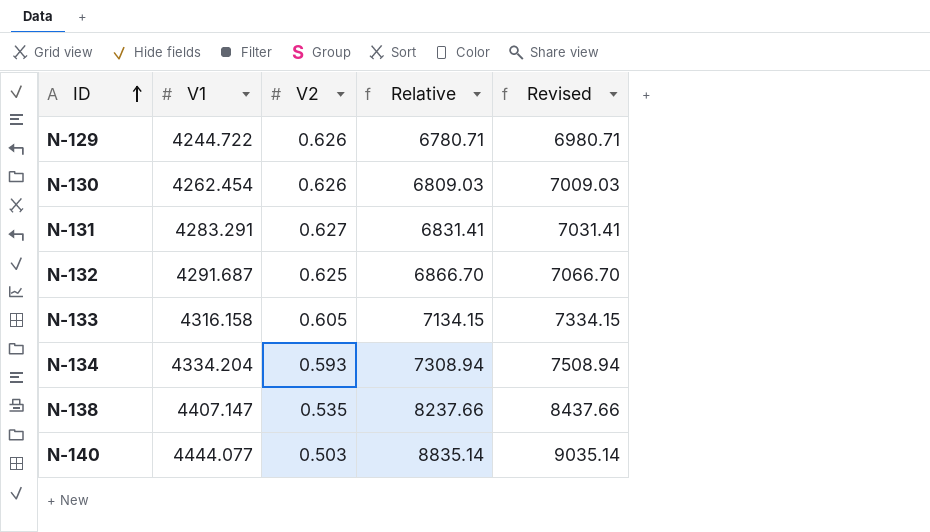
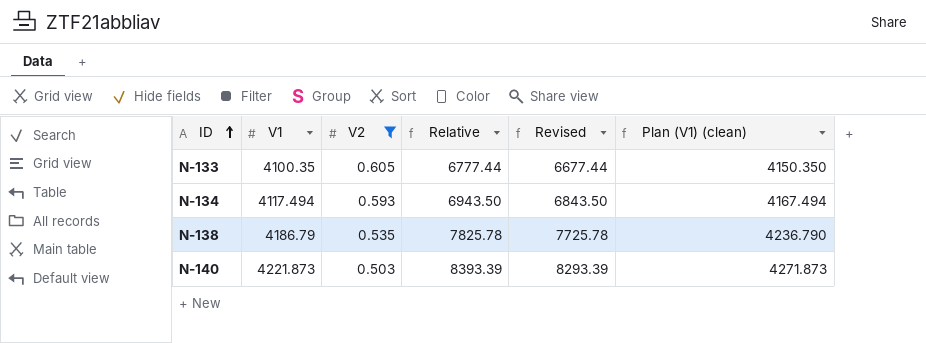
filter: none -> V2 <= 0.605
column Revised | formula: [Relative] + 200 -> [Relative] - 100
column Plan (V1) (clean) | formula: none -> [V1] + 50
N-133 | V1: 4316.158 -> 4100.35
N-133 | Relative: 7134.15 -> 6777.44
N-134 | V1: 4334.204 -> 4117.494
N-134 | Relative: 7308.94 -> 6943.50
N-138 | V1: 4407.147 -> 4186.79
N-138 | Relative: 8237.66 -> 7825.78
N-140 | V1: 4444.077 -> 4221.873
N-140 | Relative: 8835.14 -> 8393.39

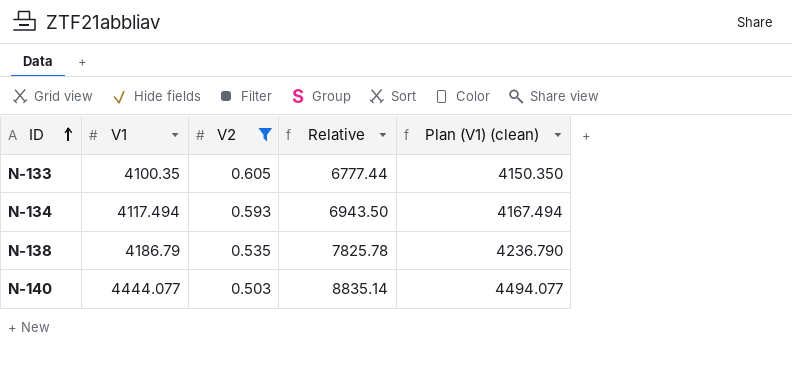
column Revised | formula: [Relative] - 100 -> none
N-140 | V1: 4221.873 -> 4444.077
N-140 | Relative: 8393.39 -> 8835.14
N-140 | Plan (V1) (clean): 4271.873 -> 4494.077

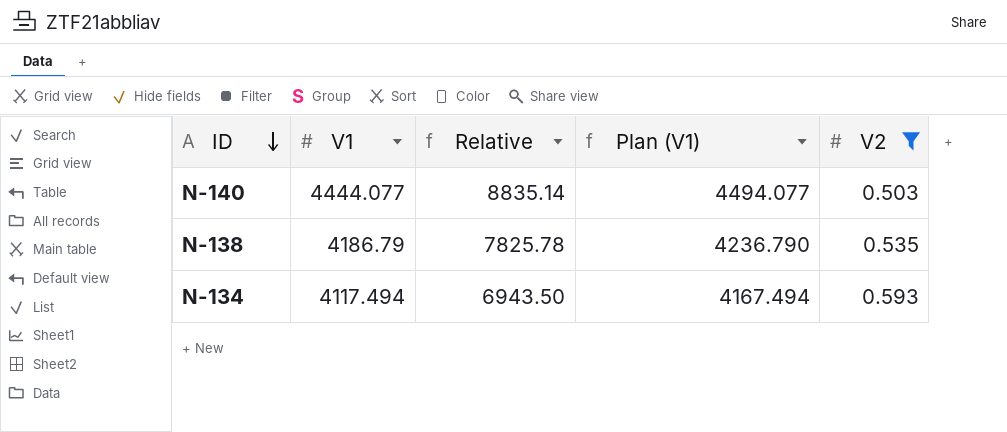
row order: ID ascending -> ID descending
column name: Plan (V1) (clean) -> Plan (V1)
column V2 | position: 3 -> 5
row N-133: 4100.35 | 0.605 | 6777.44 | 4150.350 -> none

